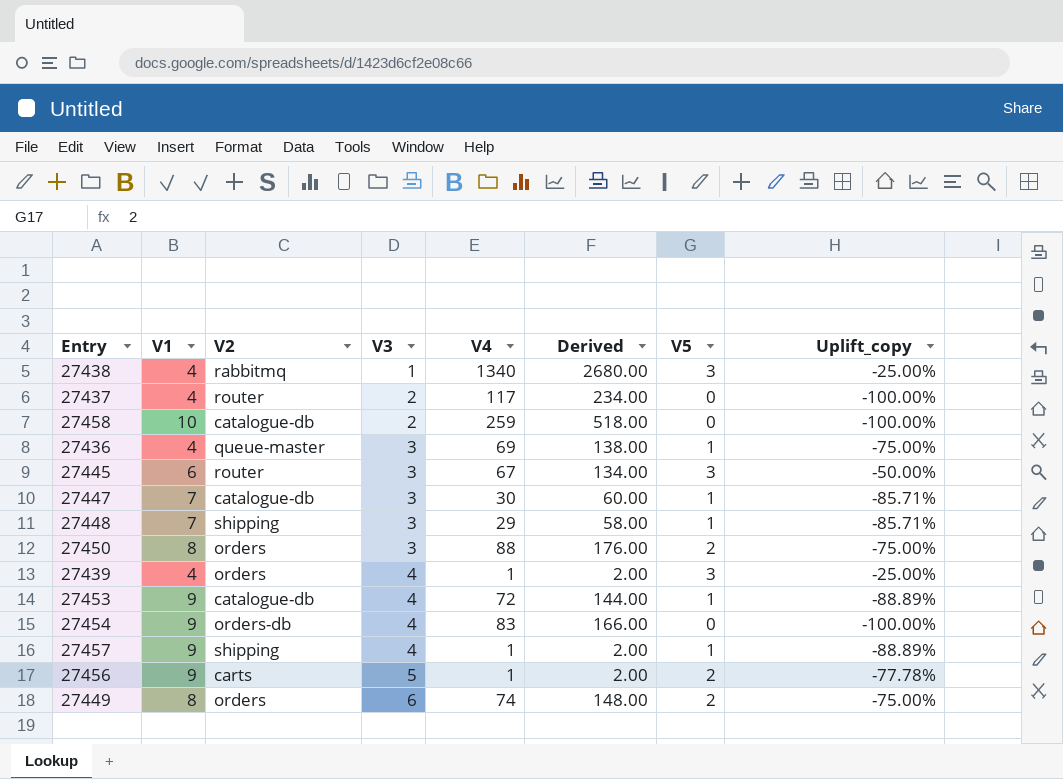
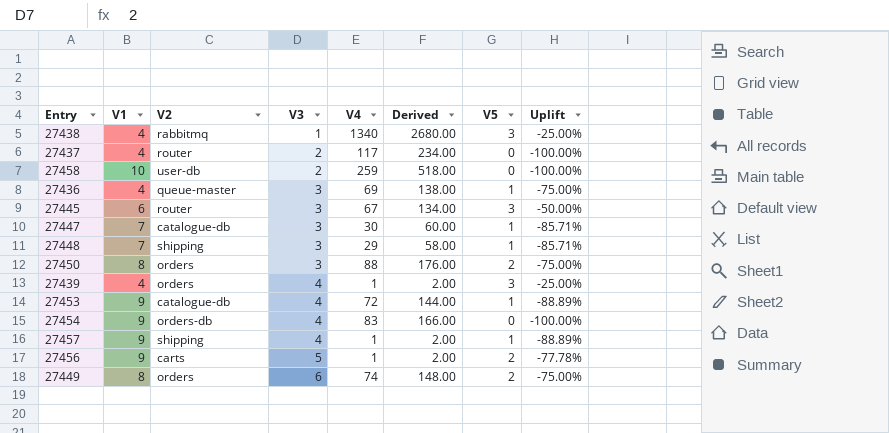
column name: Uplift_copy -> Uplift
27458 | V2: catalogue-db -> user-db

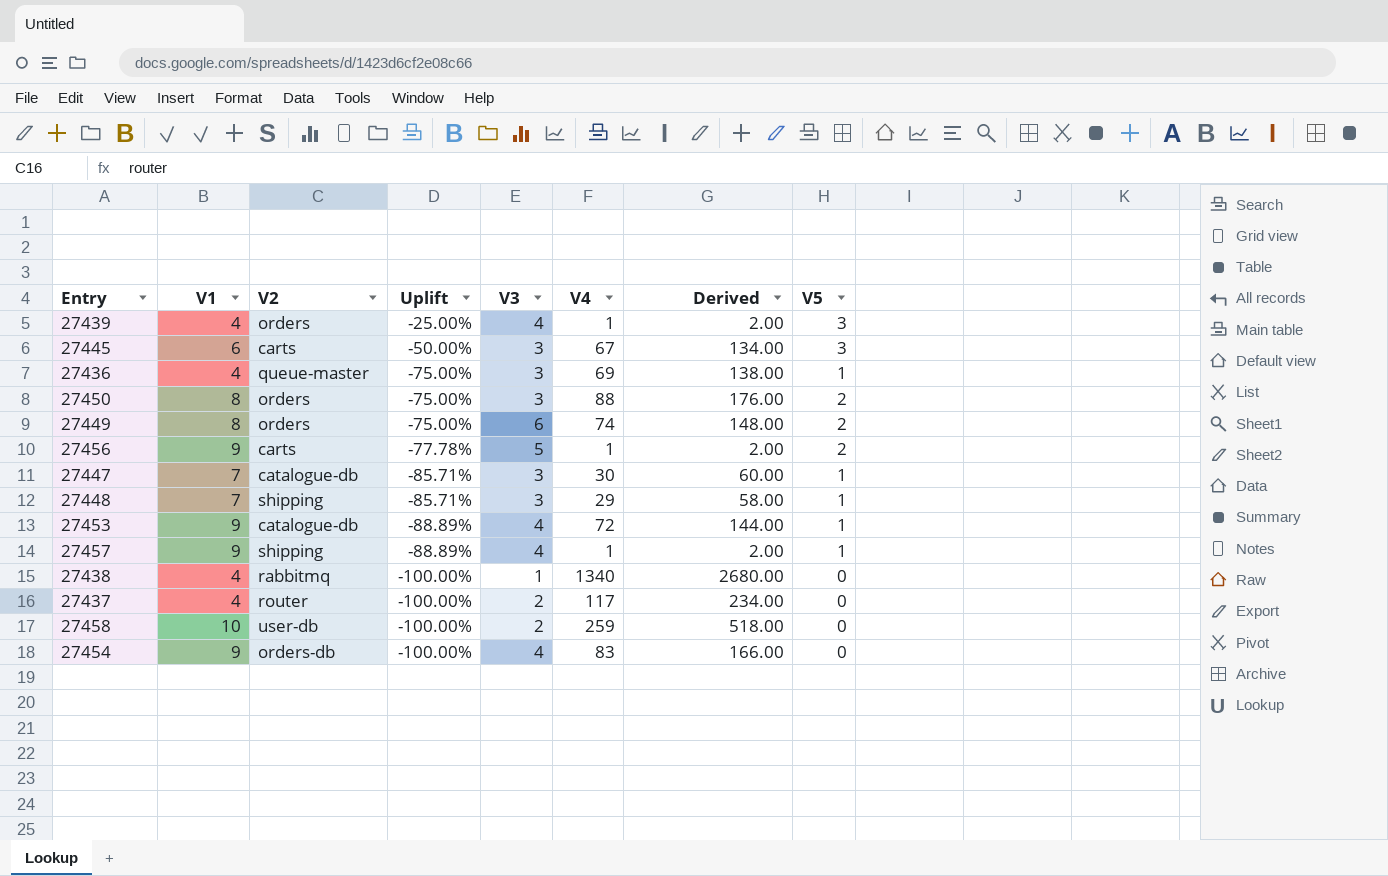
row order: V3 ascending -> Uplift descending
column Uplift | position: 8 -> 4
27445 | V2: router -> carts
27438 | Uplift: -25.00% -> -100.00%
27438 | V5: 3 -> 0

